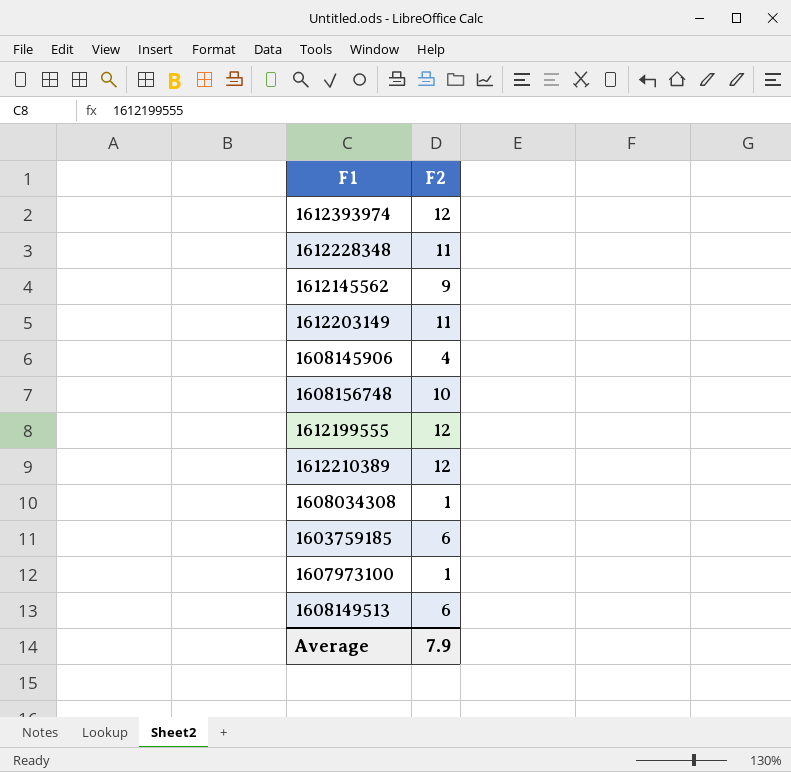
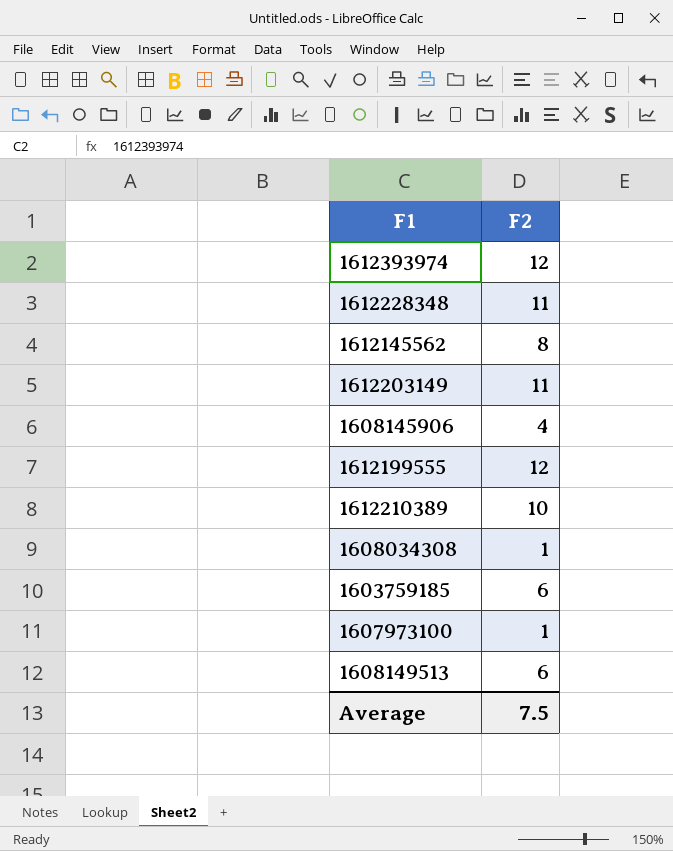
row 1608156748: 10 -> none
1612145562 | F2: 9 -> 8
1612210389 | F2: 12 -> 10
Average | F2: 7.9 -> 7.5

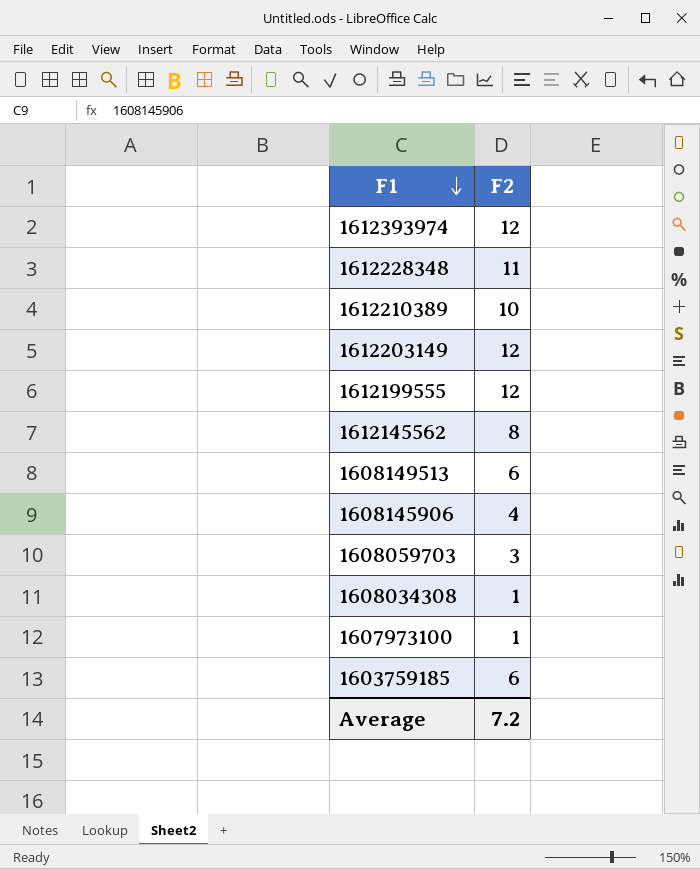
row order: none -> F1 descending
1612203149 | F2: 11 -> 12
row 1608059703: none -> 3
Average | F2: 7.5 -> 7.2

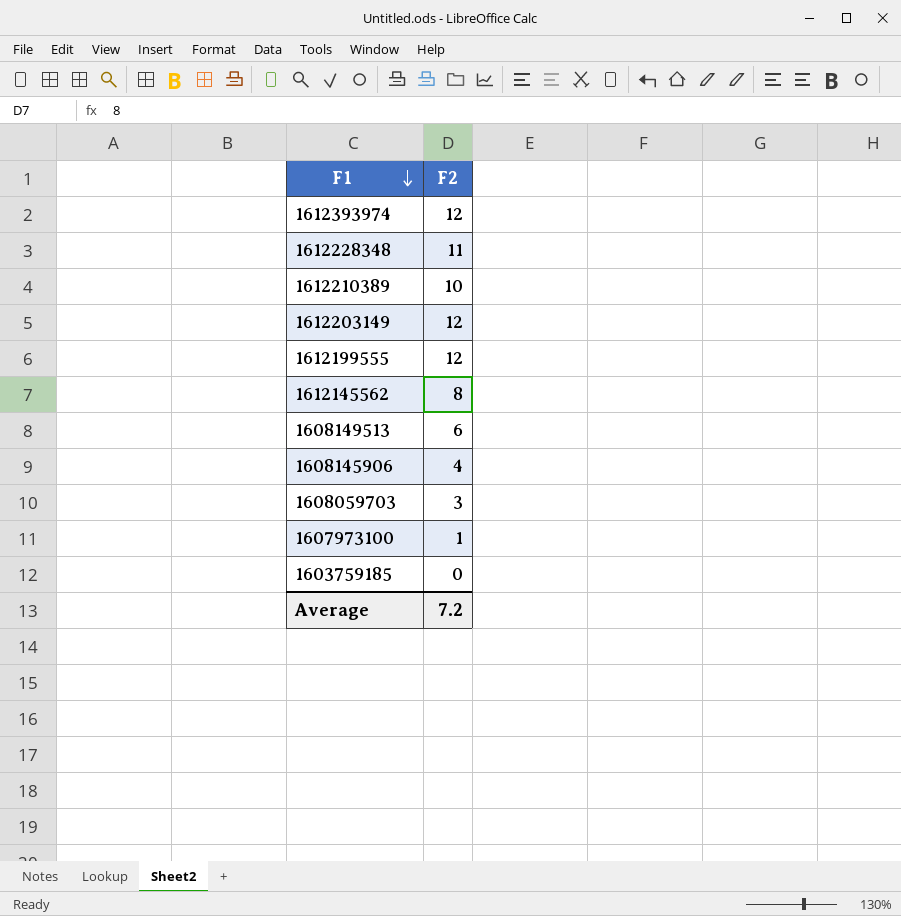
row 1608034308: 1 -> none
1603759185 | F2: 6 -> 0

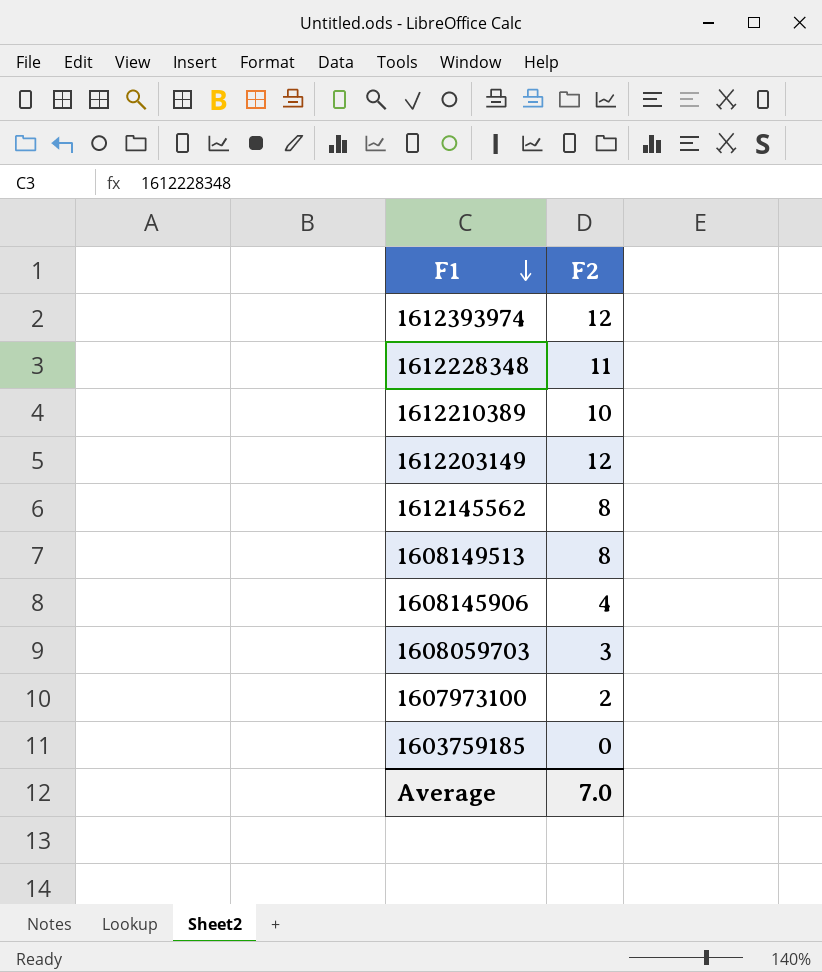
row 1612199555: 12 -> none
1608149513 | F2: 6 -> 8
1607973100 | F2: 1 -> 2
Average | F2: 7.2 -> 7.0

